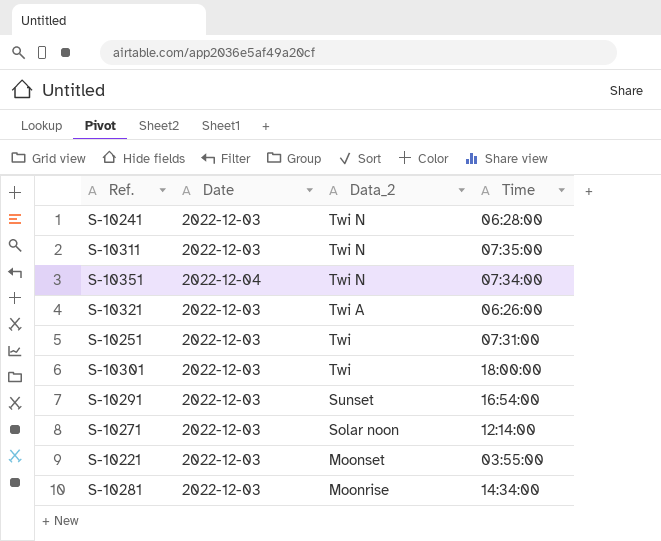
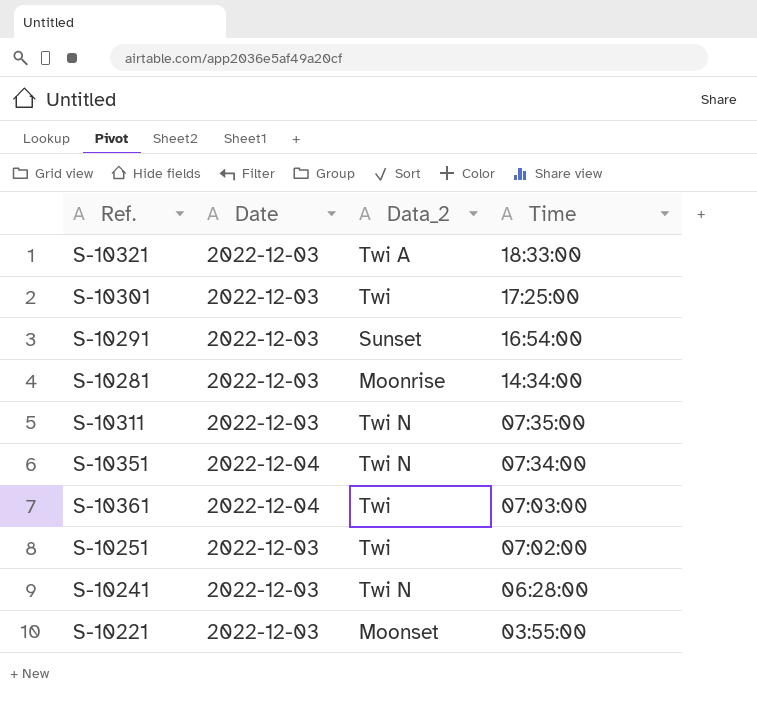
row order: Data_2 descending -> Time descending
row S-10271: 2022-12-03 | Solar noon | 12:14:00 -> none
S-10321 | Time: 06:26:00 -> 18:33:00
S-10301 | Time: 18:00:00 -> 17:25:00
row S-10361: none -> 2022-12-04 | Twi | 07:03:00
S-10251 | Time: 07:31:00 -> 07:02:00

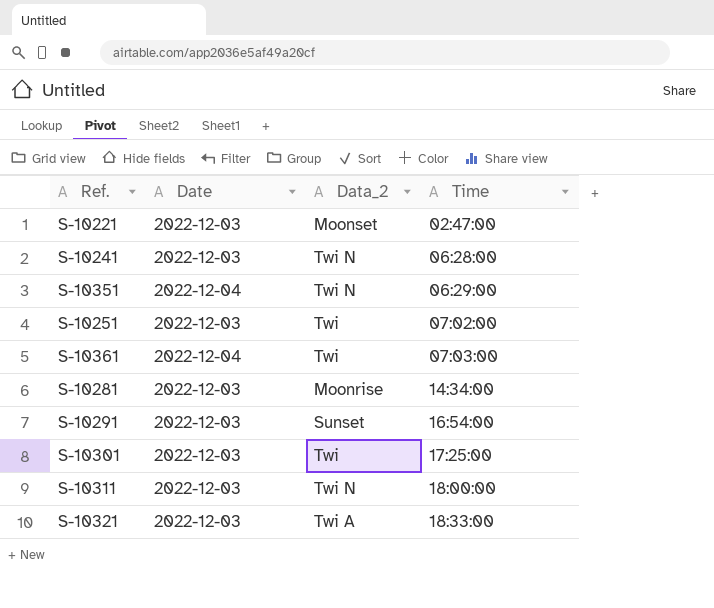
row order: Time descending -> Time ascending
S-10221 | Time: 03:55:00 -> 02:47:00
S-10351 | Time: 07:34:00 -> 06:29:00
S-10311 | Time: 07:35:00 -> 18:00:00

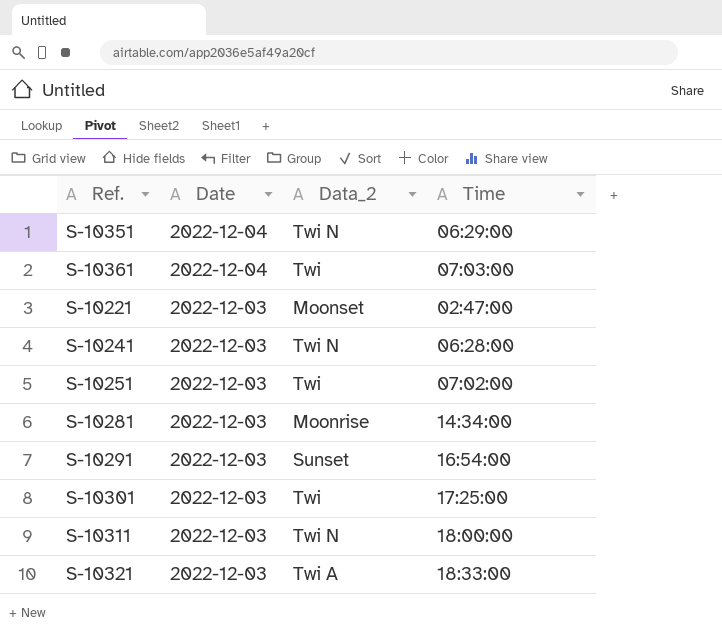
row order: Time ascending -> Date descending

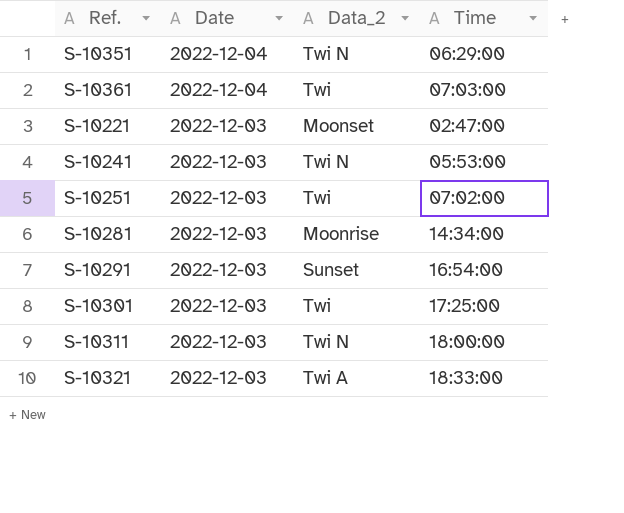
S-10241 | Time: 06:28:00 -> 05:53:00

